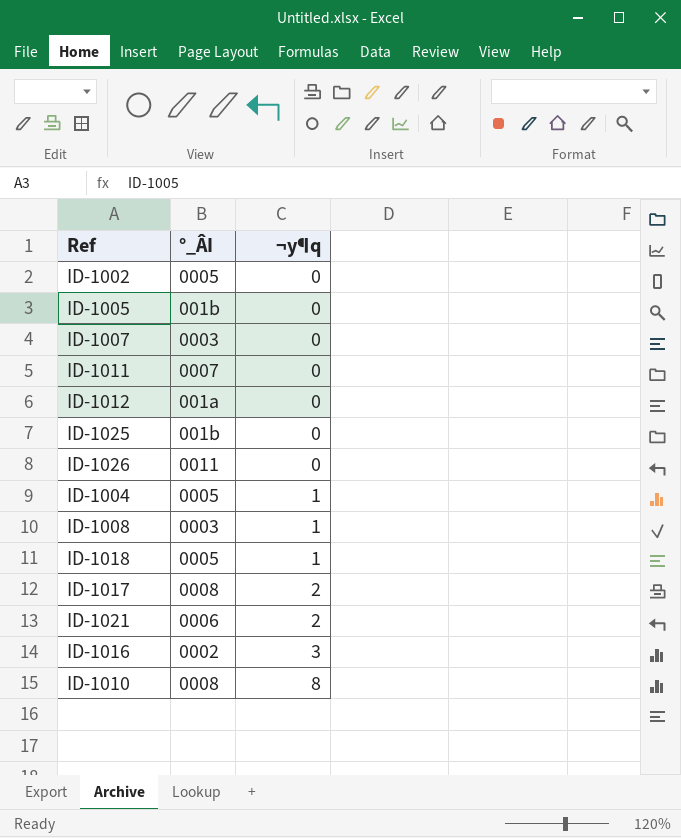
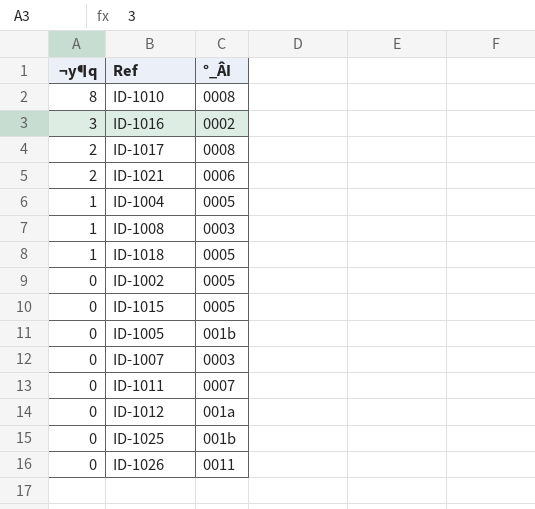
row order: ¬y¶q ascending -> ¬y¶q descending
column ¬y¶q | position: 3 -> 1
row ID-1015: none -> 0 | 0005

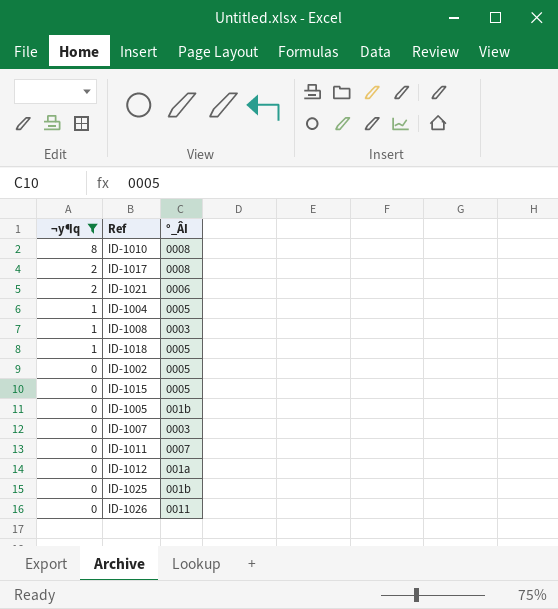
filter: none -> ¬y¶q != 3

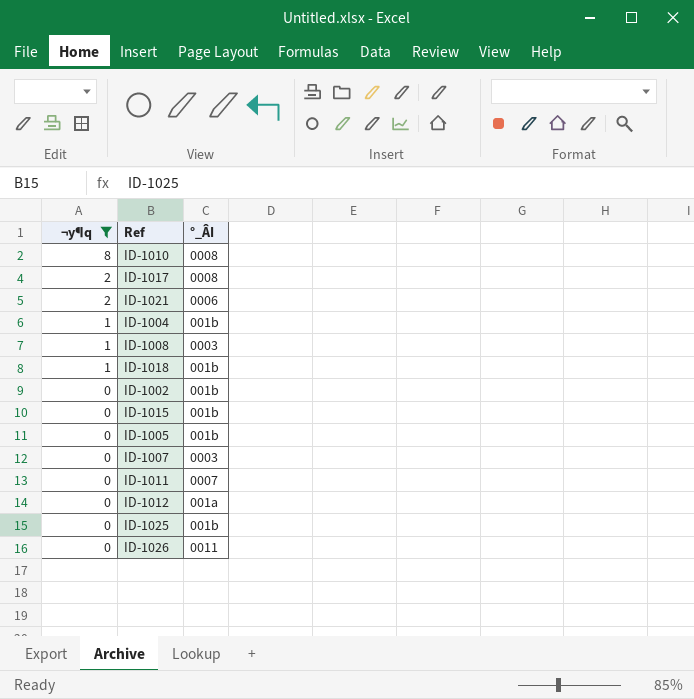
ID-1004 | °_ÂI: 0005 -> 001b
ID-1018 | °_ÂI: 0005 -> 001b
ID-1002 | °_ÂI: 0005 -> 001b
ID-1015 | °_ÂI: 0005 -> 001b

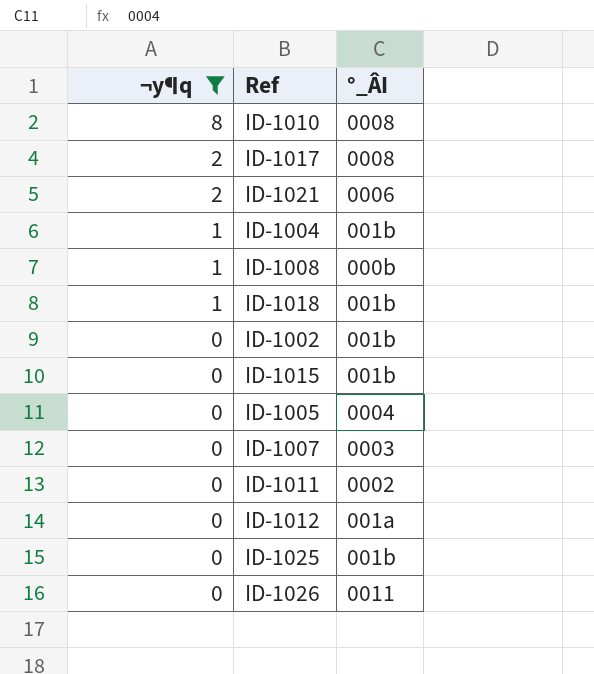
ID-1008 | °_ÂI: 0003 -> 000b
ID-1005 | °_ÂI: 001b -> 0004
ID-1011 | °_ÂI: 0007 -> 0002

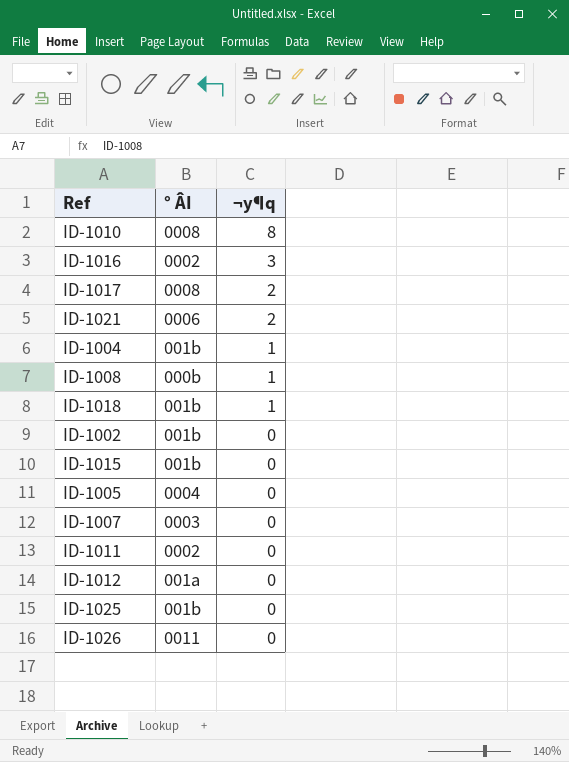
filter: ¬y¶q != 3 -> none
column name: °_ÂI -> ° ÂI
column ¬y¶q | position: 1 -> 3

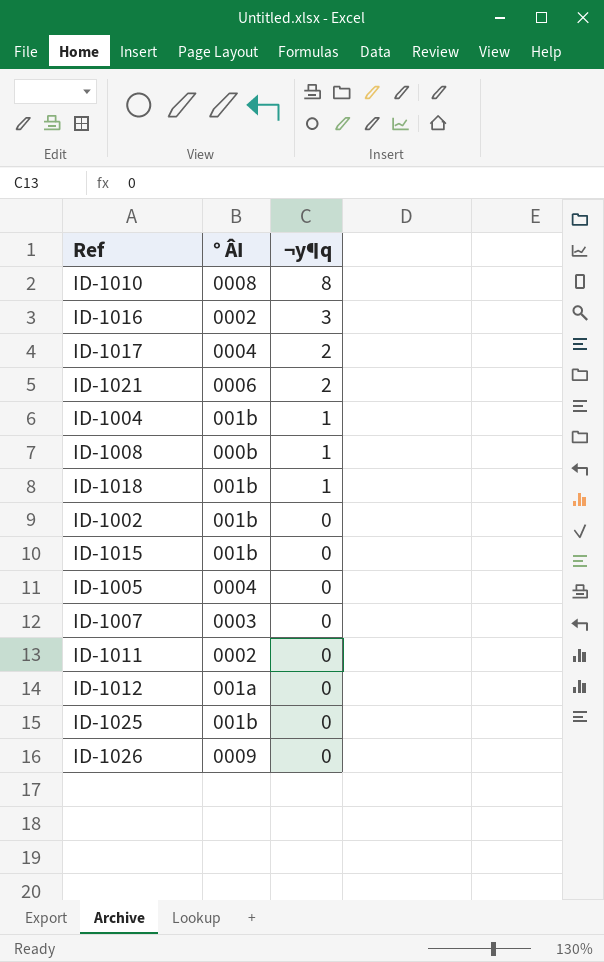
ID-1017 | ° ÂI: 0008 -> 0004
ID-1026 | ° ÂI: 0011 -> 0009

